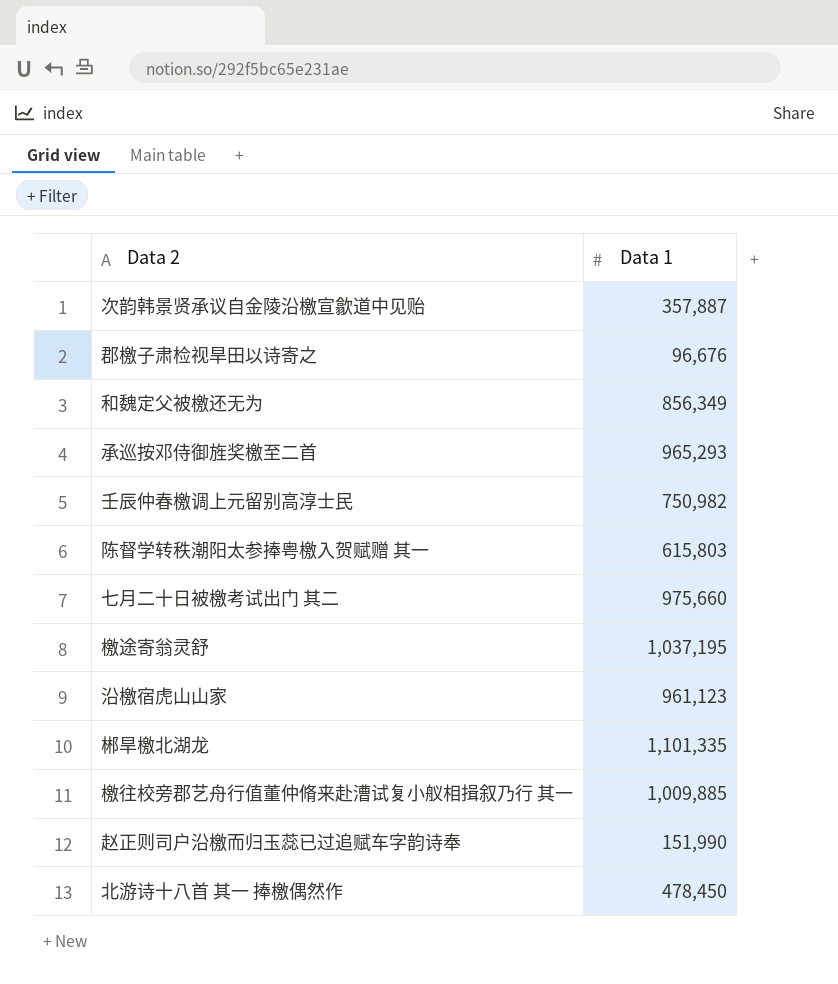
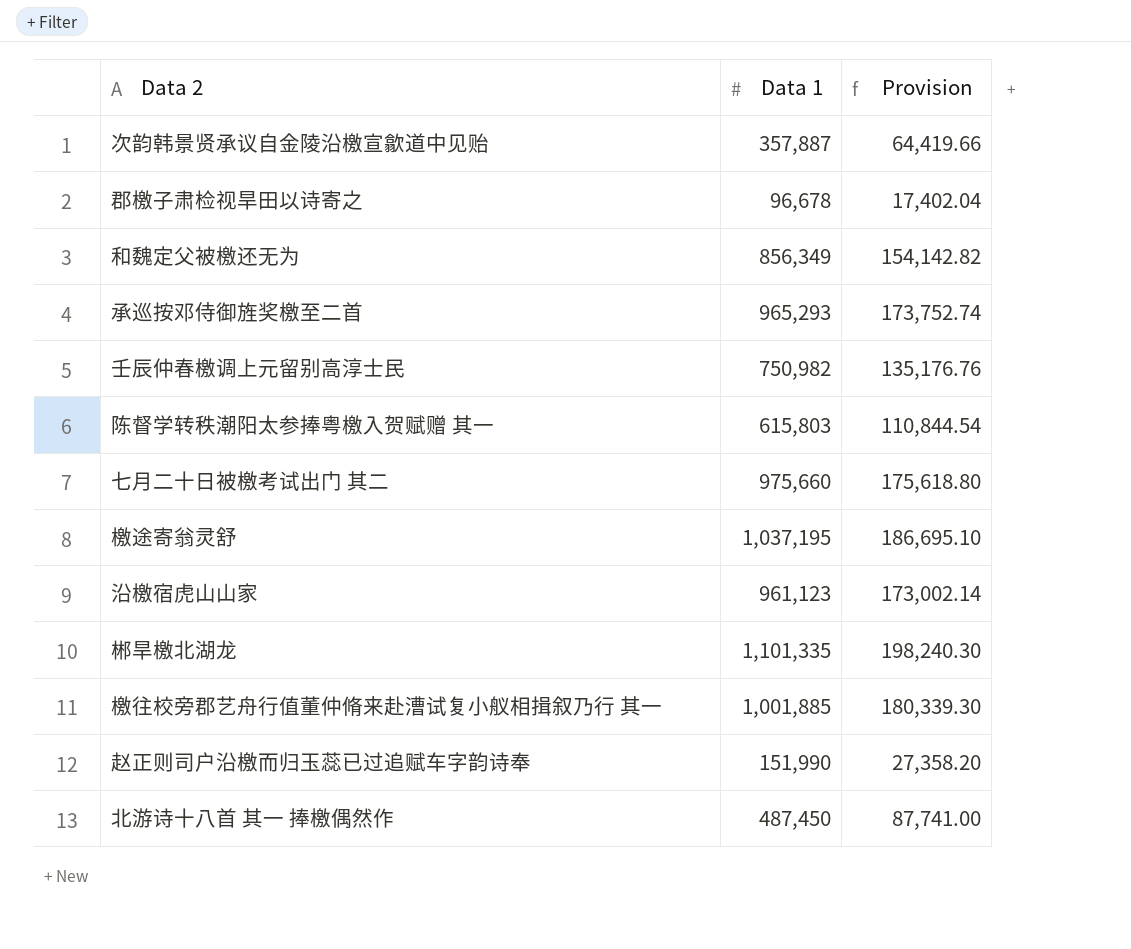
column Provision | formula: none -> [Data 1] * 0.18
郡檄子肃检视旱田以诗寄之 | Data 1: 96,676 -> 96,678
檄往校旁郡艺舟行值董仲脩来赴漕试复小舣相揖叙乃行 其一 | Data 1: 1,009,885 -> 1,001,885
北游诗十八首 其一 捧檄偶然作 | Data 1: 478,450 -> 487,450

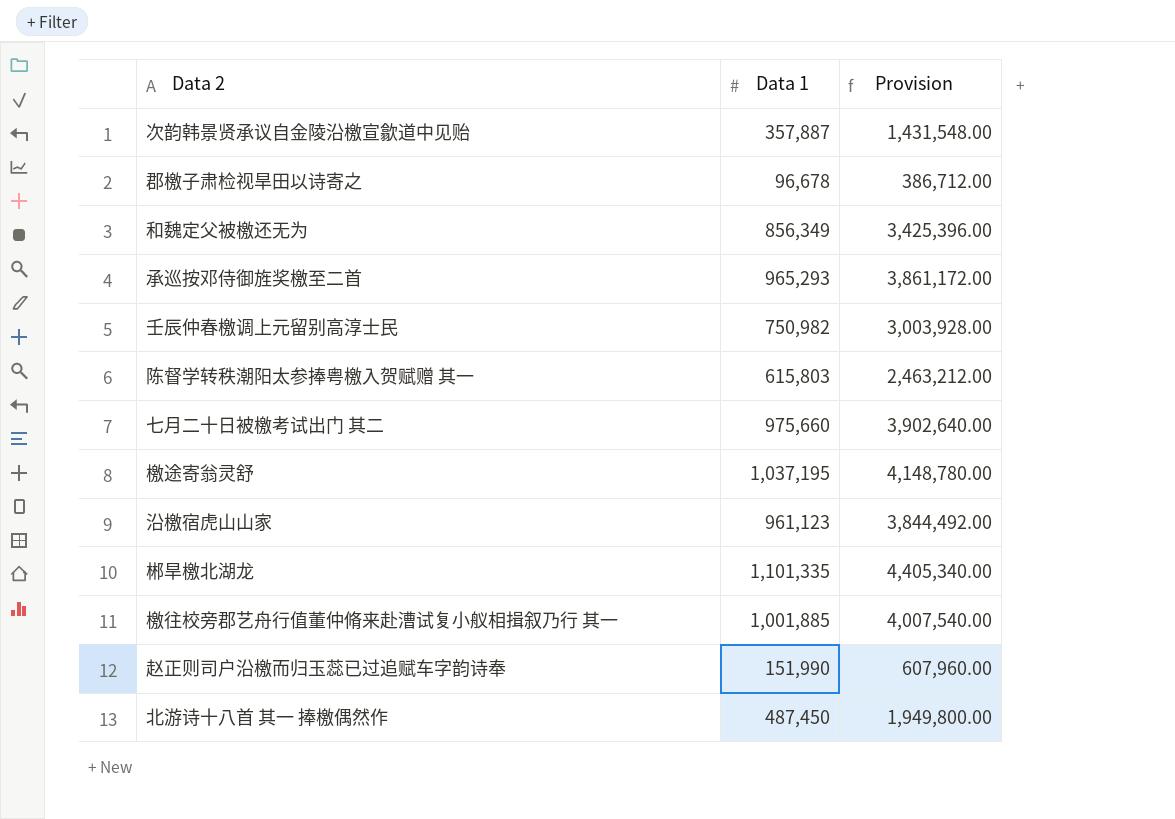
column Provision | formula: [Data 1] * 0.18 -> [Data 1] * 4

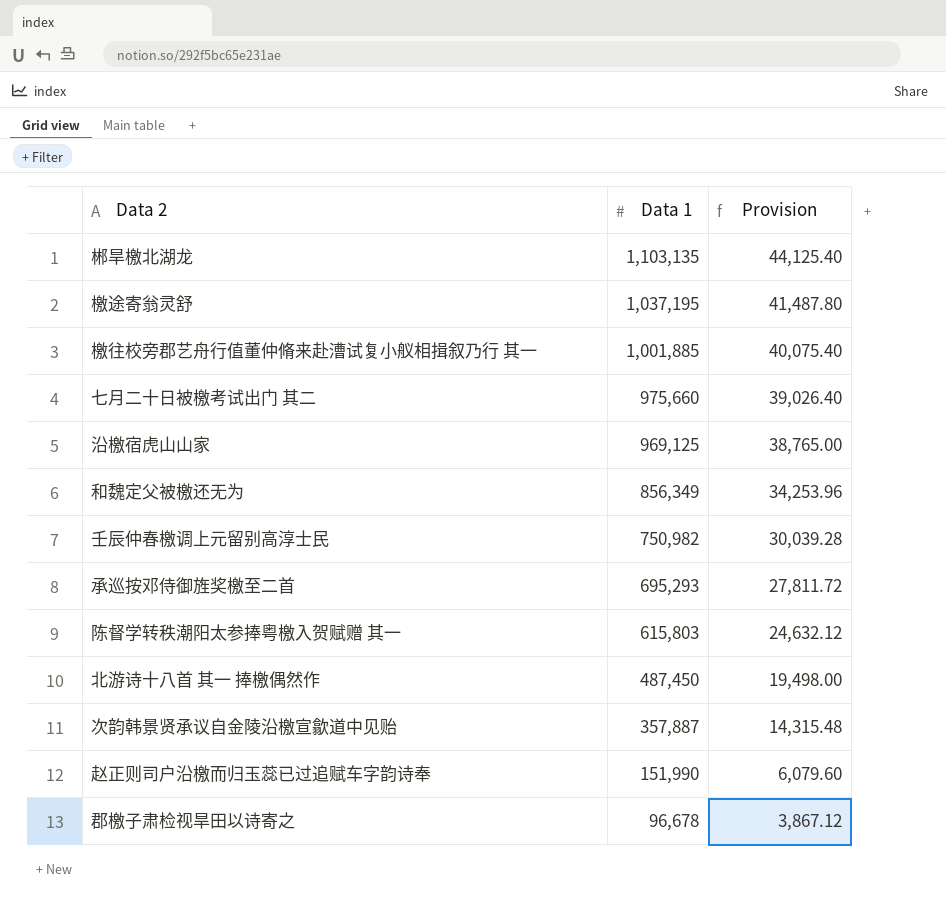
row order: none -> Data 1 descending
column Provision | formula: [Data 1] * 4 -> [Data 1] * 0.04
郴旱檄北湖龙 | Data 1: 1,101,335 -> 1,103,135
沿檄宿虎山山家 | Data 1: 961,123 -> 969,125
承巡按邓侍御旌奖檄至二首 | Data 1: 965,293 -> 695,293

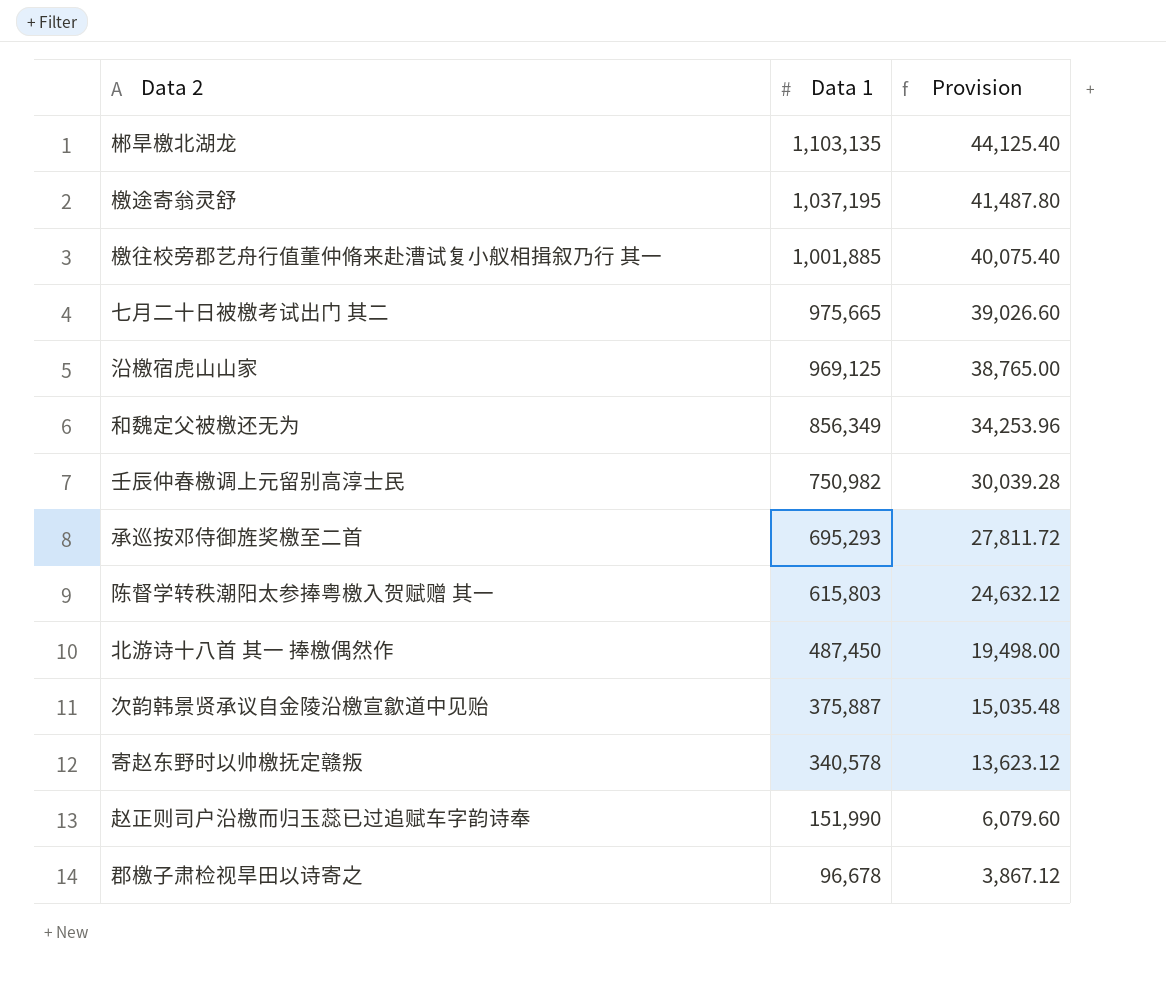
七月二十日被檄考试出门 其二 | Data 1: 975,660 -> 975,665
七月二十日被檄考试出门 其二 | Provision: 39,026.40 -> 39,026.60
次韵韩景贤承议自金陵沿檄宣歙道中见贻 | Data 1: 357,887 -> 375,887
次韵韩景贤承议自金陵沿檄宣歙道中见贻 | Provision: 14,315.48 -> 15,035.48
row 寄赵东野时以帅檄抚定赣叛: none -> 340,578 | 13,623.12

